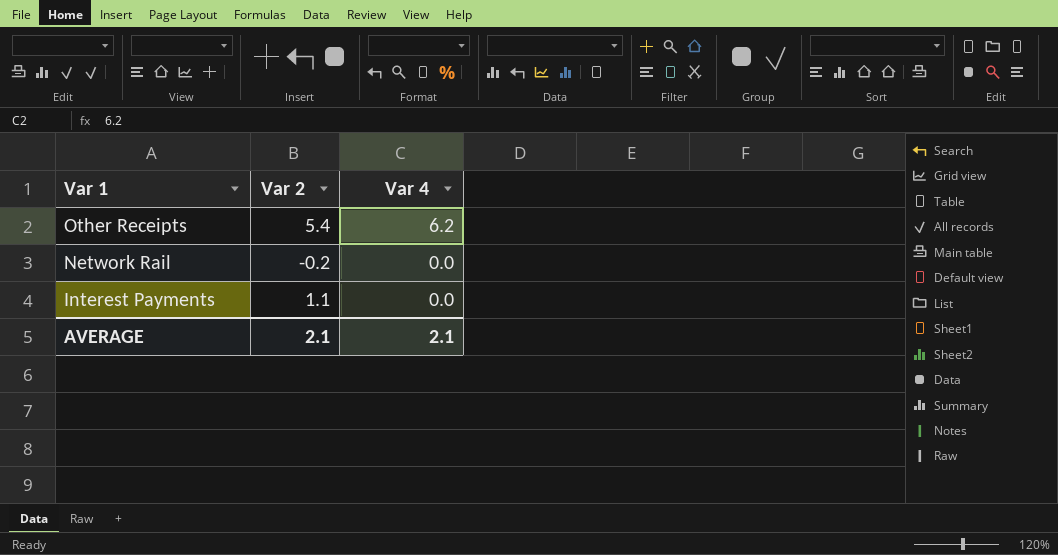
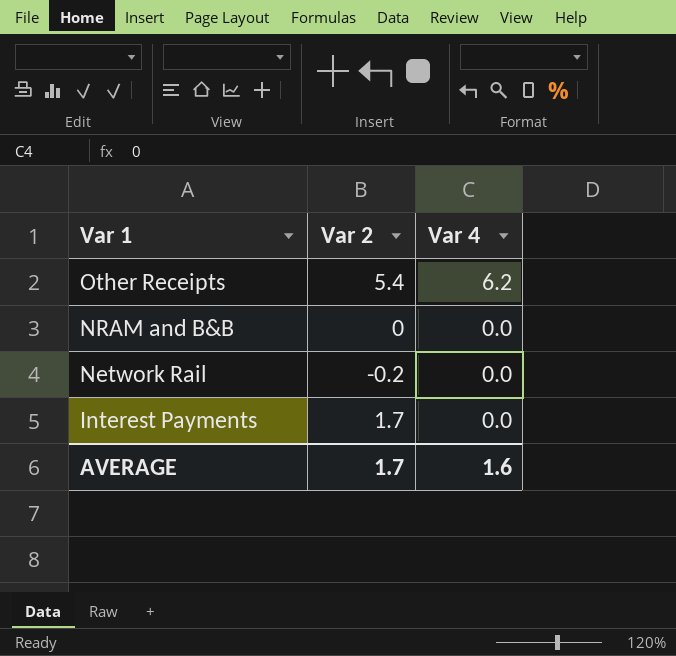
row NRAM and B&B: none -> 0 | 0.0
Interest Payments | Var 2: 1.1 -> 1.7
AVERAGE | Var 2: 2.1 -> 1.7
AVERAGE | Var 4: 2.1 -> 1.6

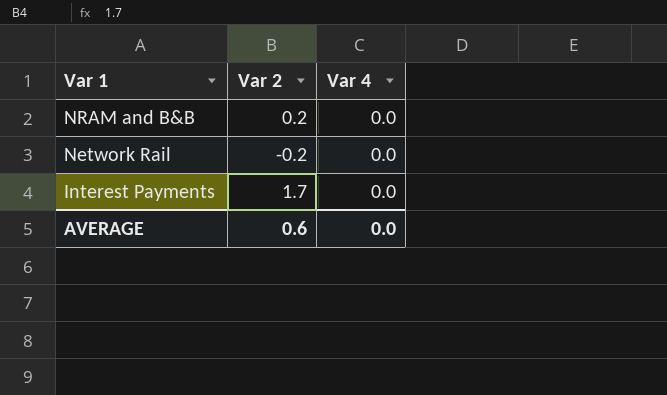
row Other Receipts: 5.4 | 6.2 -> none
NRAM and B&B | Var 2: 0 -> 0.2
AVERAGE | Var 2: 1.7 -> 0.6
AVERAGE | Var 4: 1.6 -> 0.0

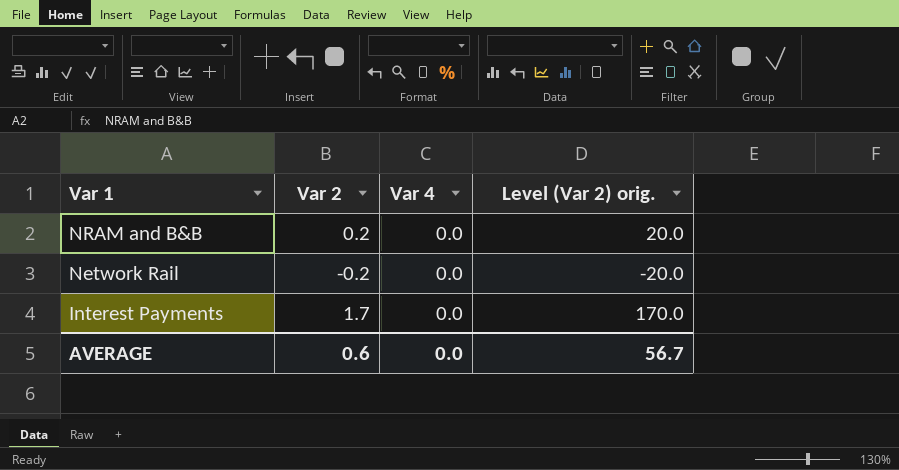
column Level (Var 2) orig. | formula: none -> [Var 2] * 100

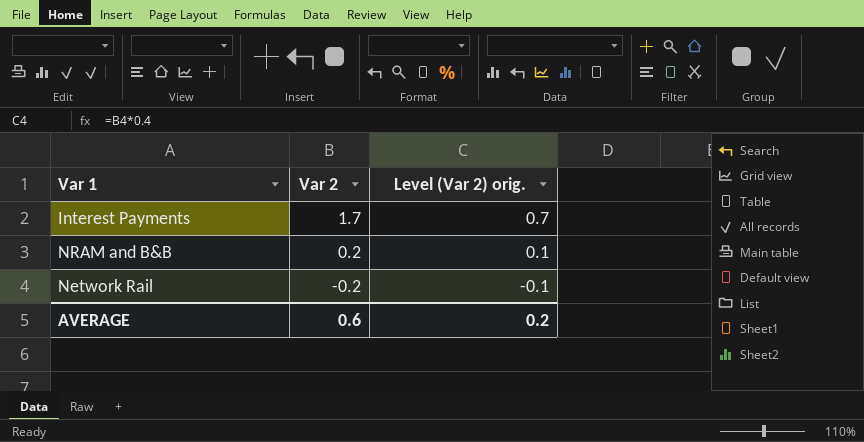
row order: Var 1 descending -> Var 2 descending
column Var 4 | position: 3 -> none
column Level (Var 2) orig. | formula: [Var 2] * 100 -> [Var 2] * 0.4
AVERAGE | Level (Var 2) orig.: 56.7 -> 0.2

